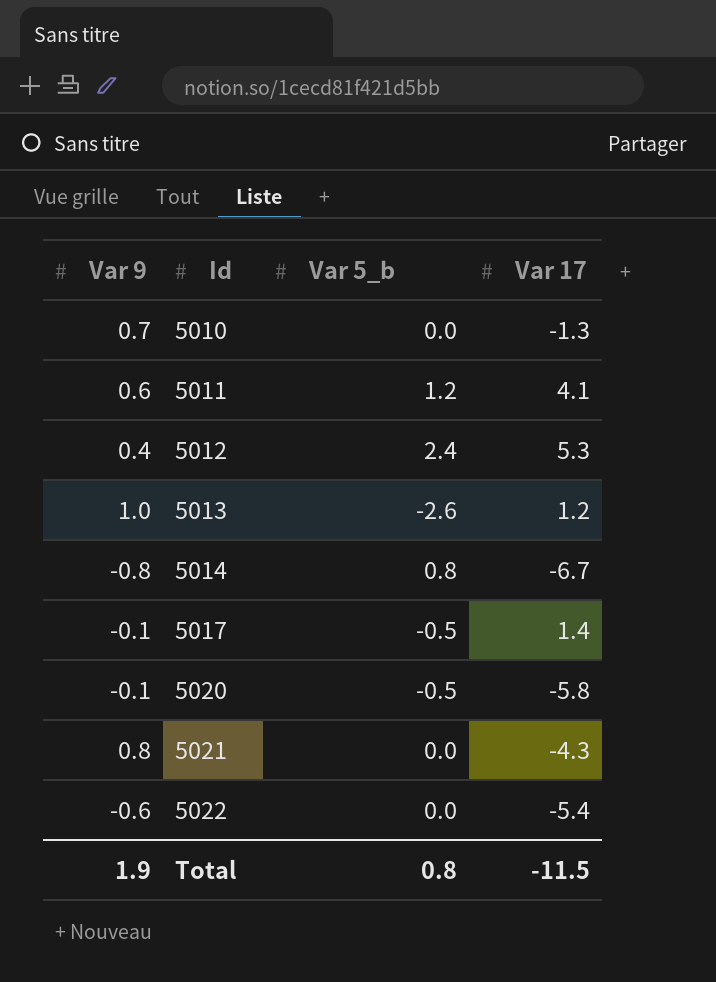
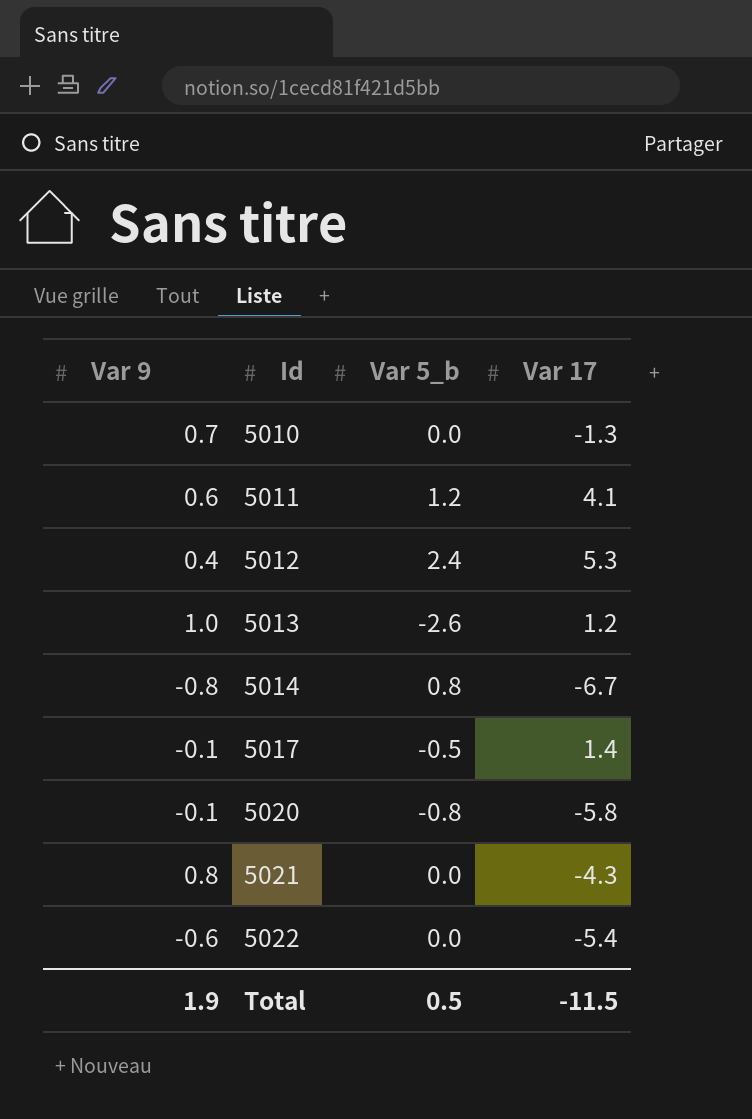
5020 | Var 5_b: -0.5 -> -0.8
Total | Var 5_b: 0.8 -> 0.5

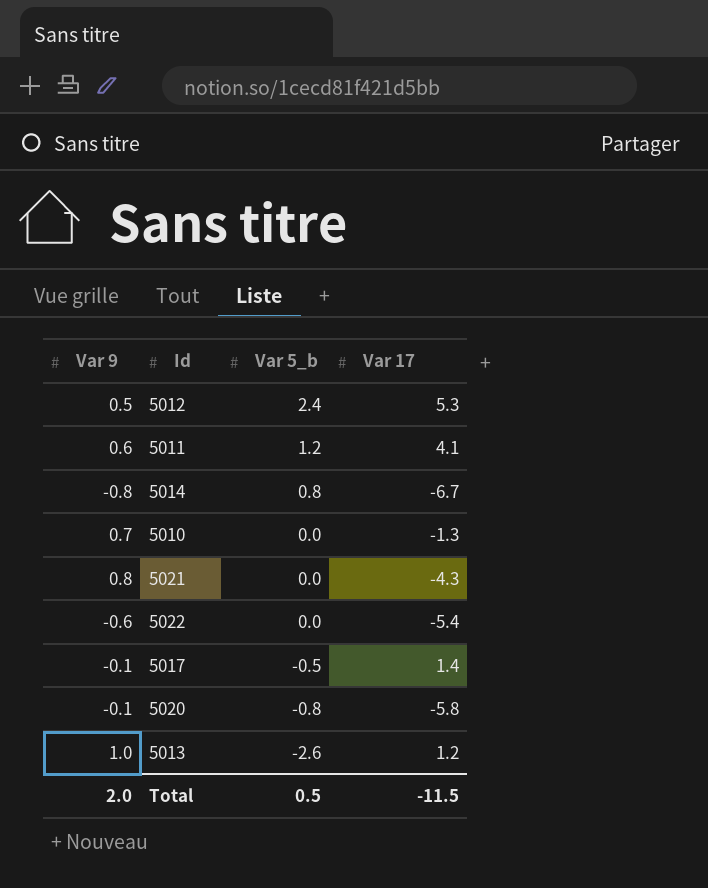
row order: Id ascending -> Var 5_b descending
5012 | Var 9: 0.4 -> 0.5
Total | Var 9: 1.9 -> 2.0

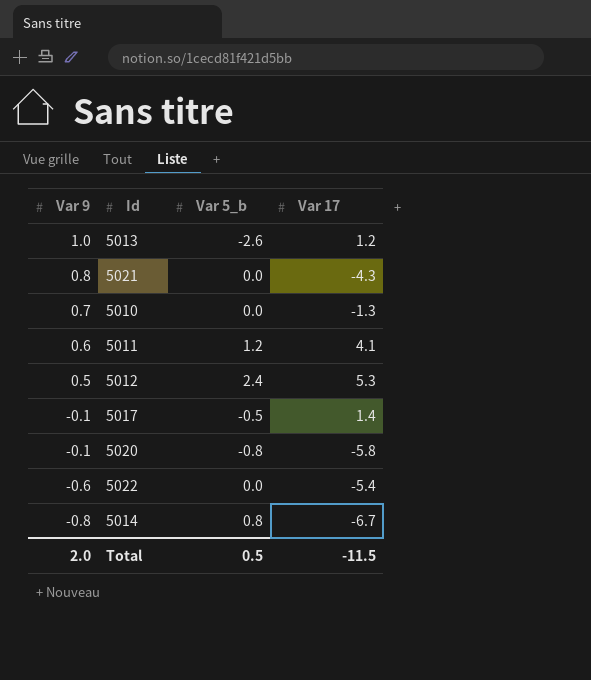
row order: Var 5_b descending -> Var 9 descending

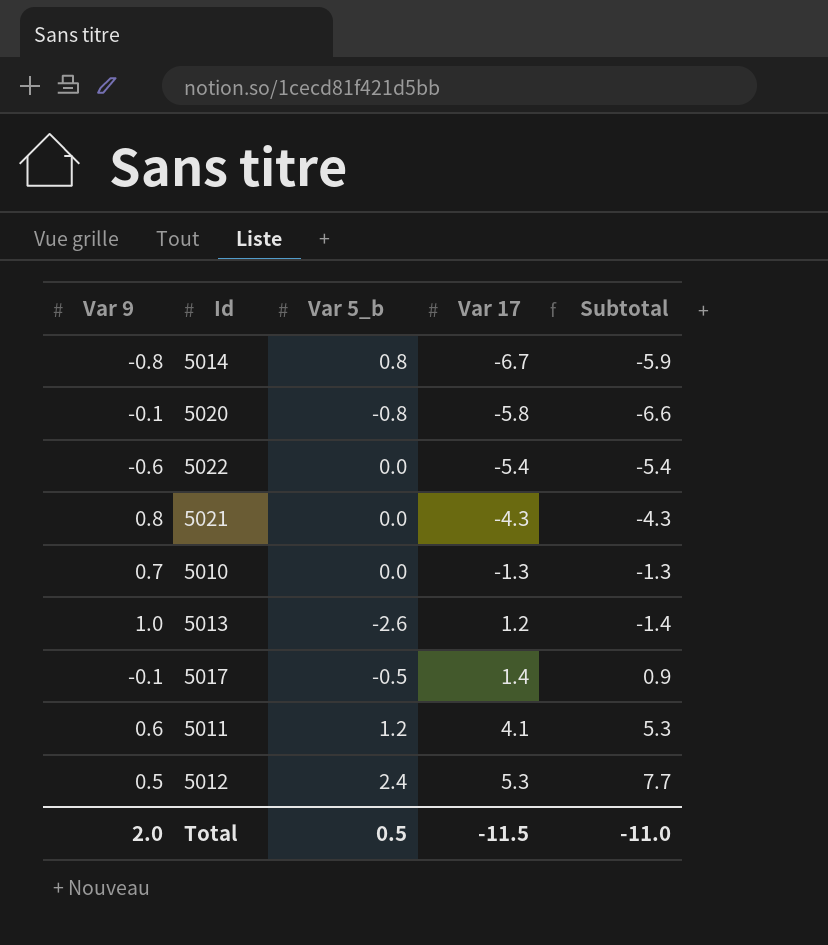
row order: Var 9 descending -> Var 17 ascending
column Subtotal | formula: none -> [Var 5_b] + [Var 17]

